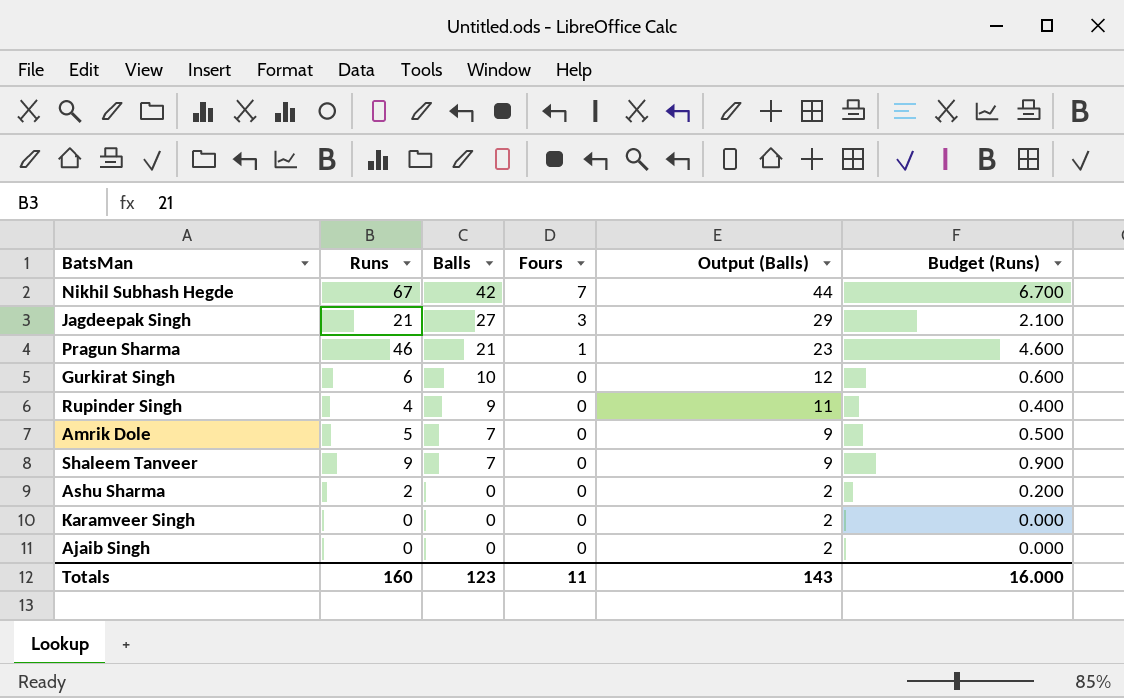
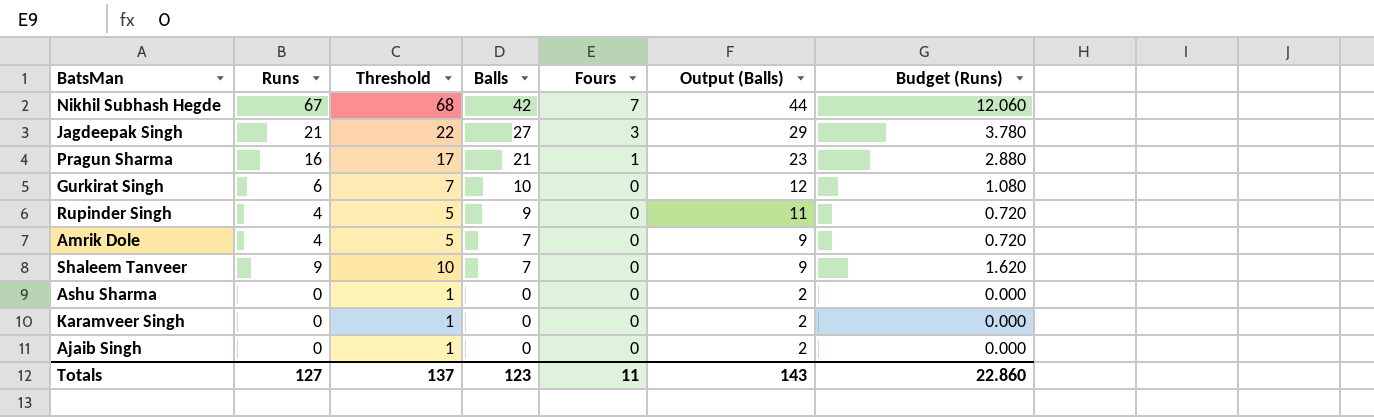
column Threshold | formula: none -> [Runs] + 1
column Budget (Runs) | formula: [Runs] * 0.1 -> [Runs] * 0.18
Pragun Sharma | Runs: 46 -> 16
Amrik Dole | Runs: 5 -> 4
Ashu Sharma | Runs: 2 -> 0
Totals | Runs: 160 -> 127
Totals | Budget (Runs): 16.000 -> 22.860

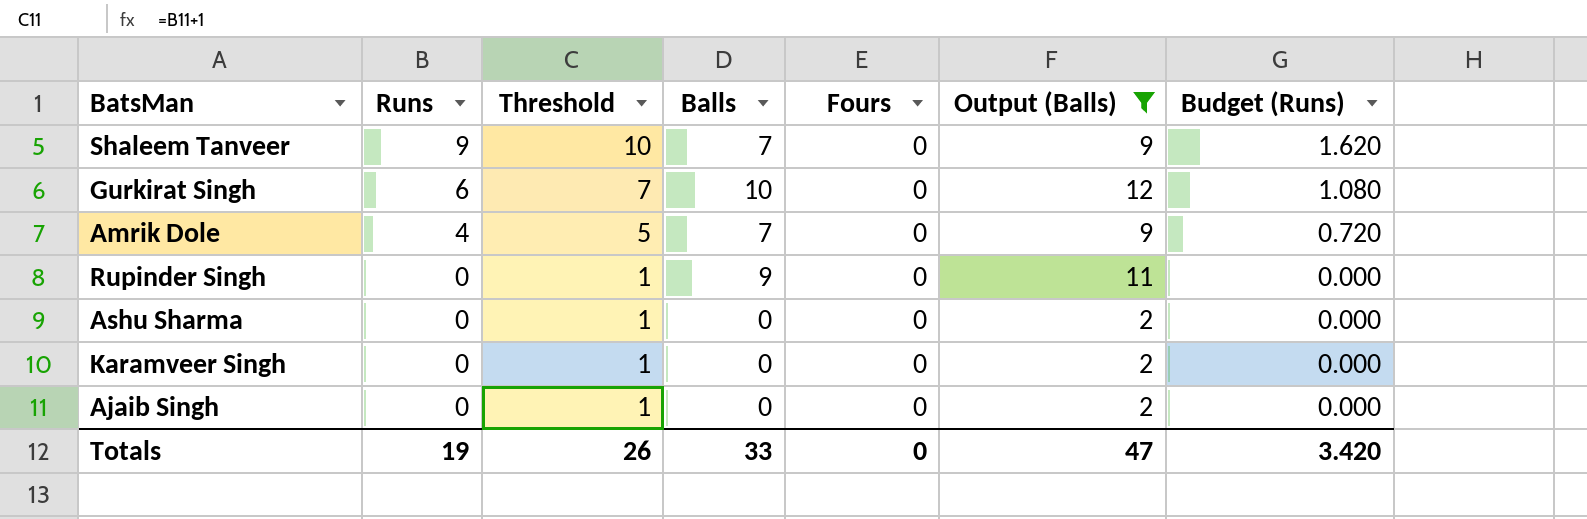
filter: none -> Output (Balls) <= 12
row order: Balls descending -> Runs descending
Rupinder Singh | Runs: 4 -> 0
Rupinder Singh | Threshold: 5 -> 1
Rupinder Singh | Budget (Runs): 0.720 -> 0.000
Totals | Runs: 127 -> 19
Totals | Threshold: 137 -> 26
Totals | Balls: 123 -> 33
Totals | Fours: 11 -> 0
Totals | Output (Balls): 143 -> 47
Totals | Budget (Runs): 22.860 -> 3.420

